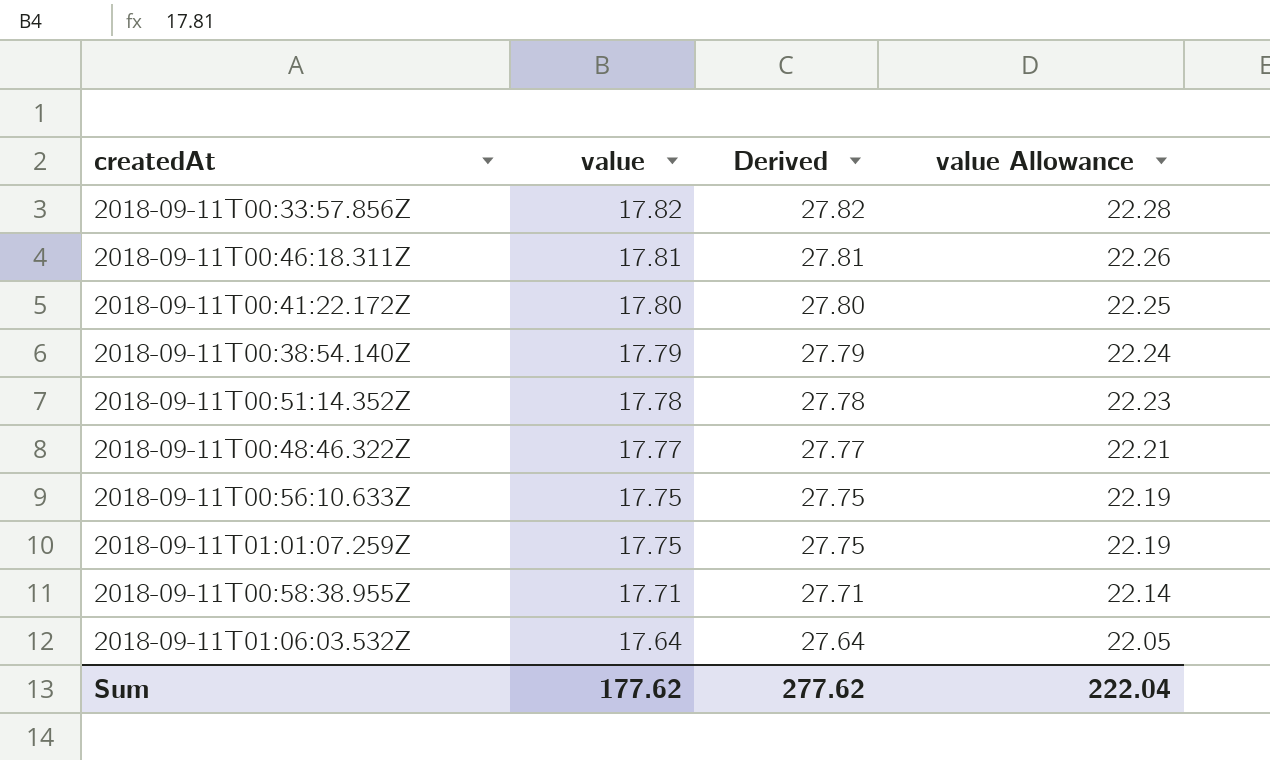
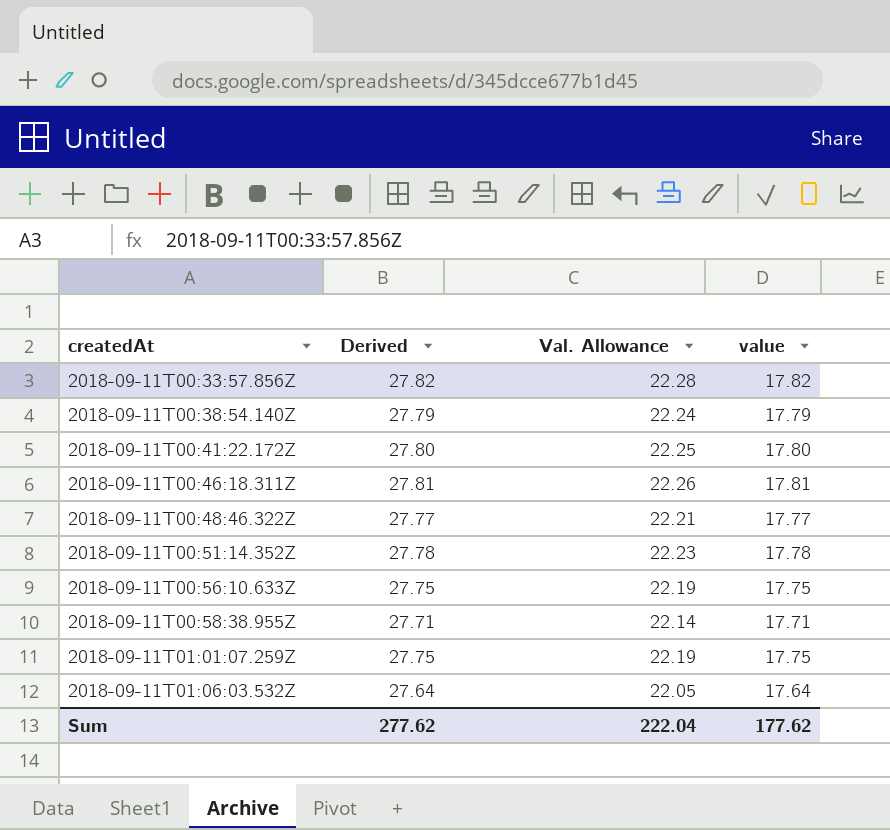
row order: value descending -> createdAt ascending
column name: value Allowance -> Val. Allowance
column value | position: 2 -> 4

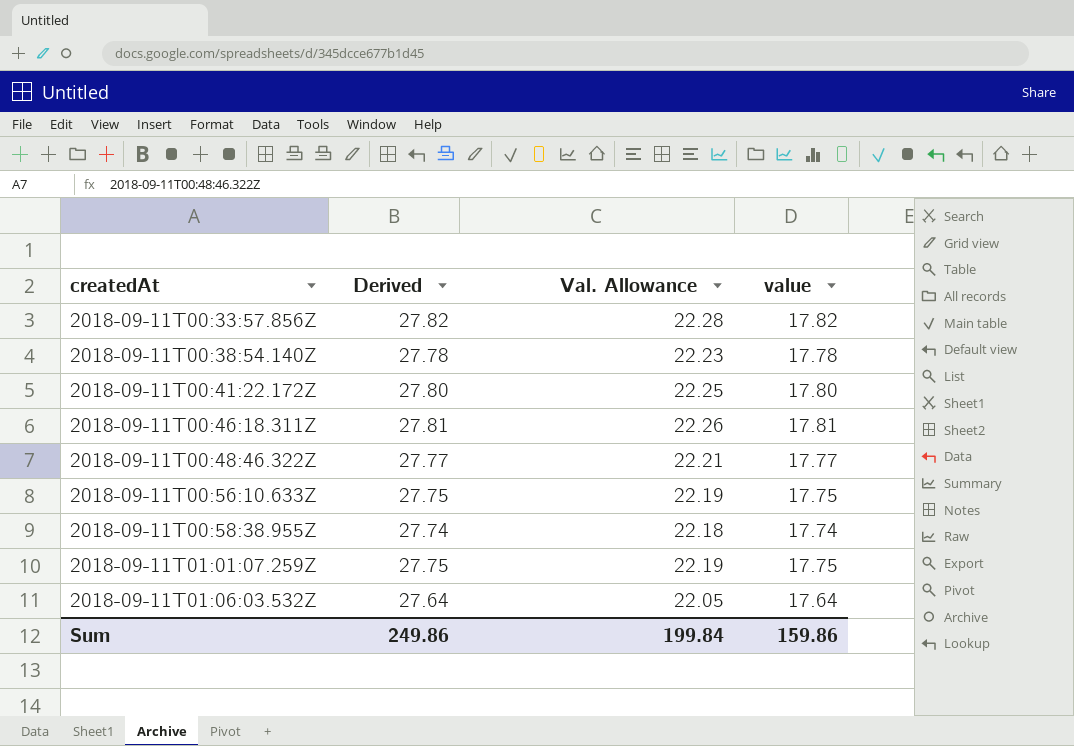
row 2018-09-11T00:51:14.352Z: 27.78 | 22.23 | 17.78 -> none
2018-09-11T00:38:54.140Z | Derived: 27.79 -> 27.78
2018-09-11T00:38:54.140Z | Val. Allowance: 22.24 -> 22.23
2018-09-11T00:38:54.140Z | value: 17.79 -> 17.78
2018-09-11T00:58:38.955Z | Derived: 27.71 -> 27.74
2018-09-11T00:58:38.955Z | Val. Allowance: 22.14 -> 22.18
2018-09-11T00:58:38.955Z | value: 17.71 -> 17.74
Sum | Derived: 277.62 -> 249.86
Sum | Val. Allowance: 222.04 -> 199.84
Sum | value: 177.62 -> 159.86

